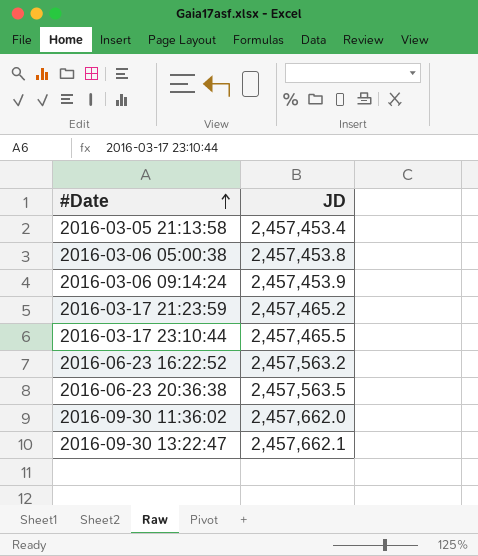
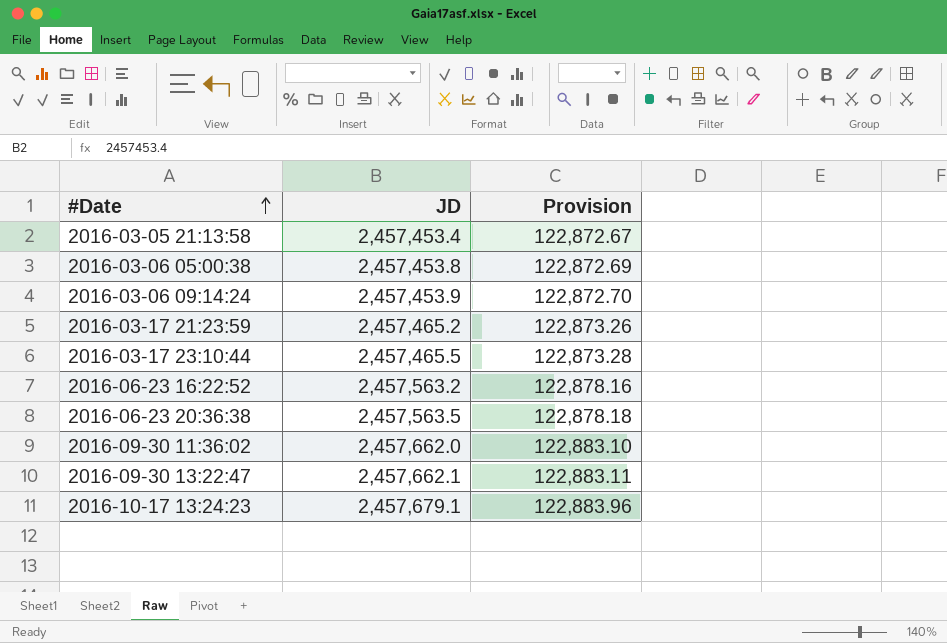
column Provision | formula: none -> [JD] * 0.05
row 2016-10-17 13:24:23: none -> 2,457,679.1 | 122,883.96

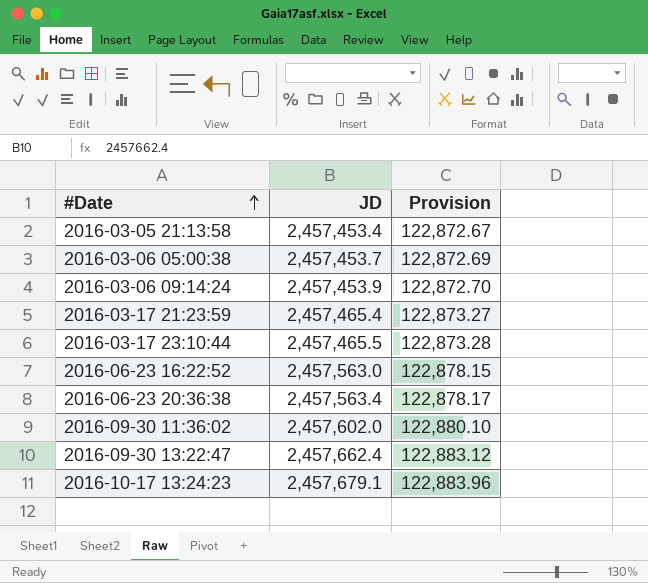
2016-03-06 05:00:38 | JD: 2,457,453.8 -> 2,457,453.7
2016-03-17 21:23:59 | JD: 2,457,465.2 -> 2,457,465.4
2016-03-17 21:23:59 | Provision: 122,873.26 -> 122,873.27
2016-06-23 16:22:52 | JD: 2,457,563.2 -> 2,457,563.0
2016-06-23 16:22:52 | Provision: 122,878.16 -> 122,878.15
2016-06-23 20:36:38 | JD: 2,457,563.5 -> 2,457,563.4
2016-06-23 20:36:38 | Provision: 122,878.18 -> 122,878.17
2016-09-30 11:36:02 | JD: 2,457,662.0 -> 2,457,602.0
2016-09-30 11:36:02 | Provision: 122,883.10 -> 122,880.10
2016-09-30 13:22:47 | JD: 2,457,662.1 -> 2,457,662.4
2016-09-30 13:22:47 | Provision: 122,883.11 -> 122,883.12

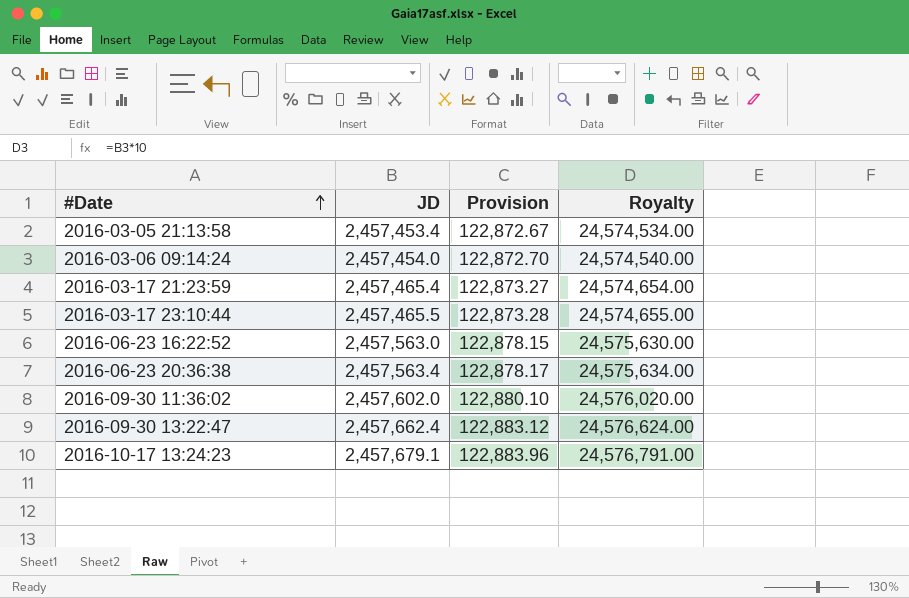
column Royalty | formula: none -> [JD] * 10
row 2016-03-06 05:00:38: 2,457,453.7 | 122,872.69 -> none
2016-03-06 09:14:24 | JD: 2,457,453.9 -> 2,457,454.0

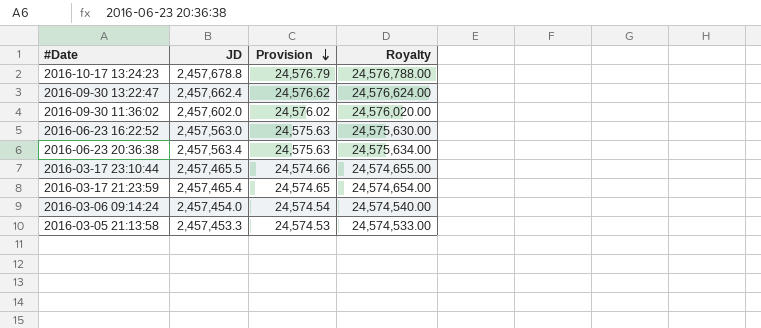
row order: #Date ascending -> Provision descending
column Provision | formula: [JD] * 0.05 -> [JD] * 0.01
2016-10-17 13:24:23 | JD: 2,457,679.1 -> 2,457,678.8
2016-10-17 13:24:23 | Royalty: 24,576,791.00 -> 24,576,788.00
2016-03-05 21:13:58 | JD: 2,457,453.4 -> 2,457,453.3
2016-03-05 21:13:58 | Royalty: 24,574,534.00 -> 24,574,533.00

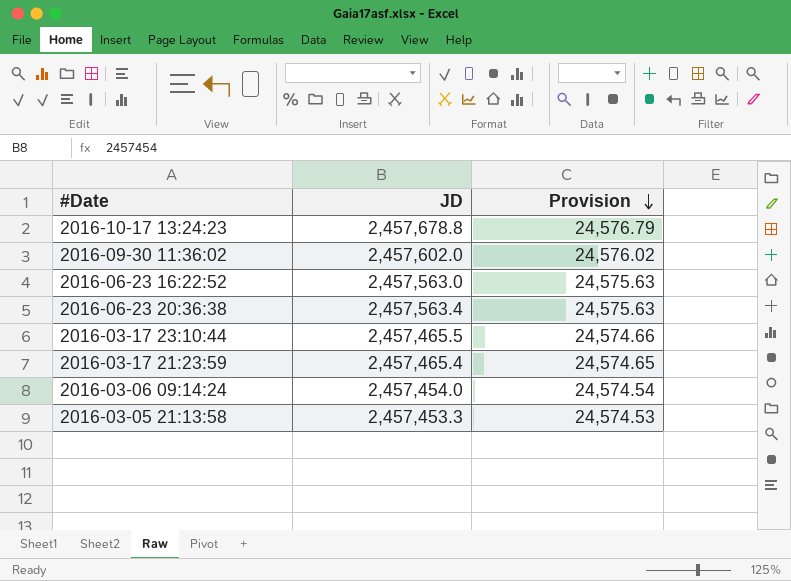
column Royalty | formula: [JD] * 10 -> none
row 2016-09-30 13:22:47: 2,457,662.4 | 24,576.62 | 24,576,624.00 -> none

